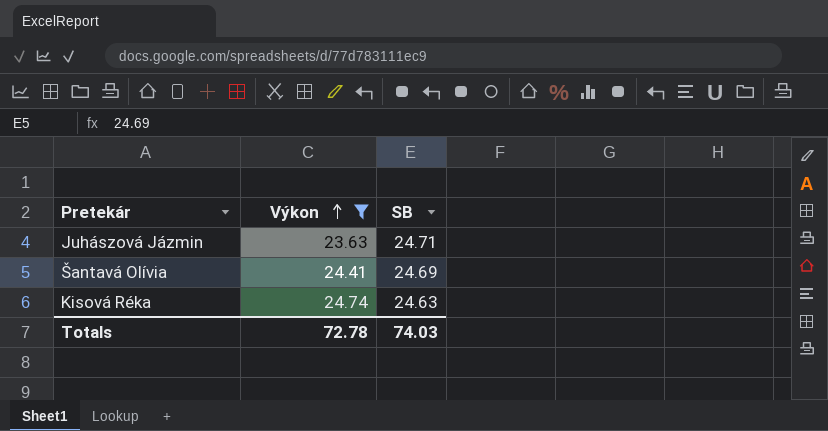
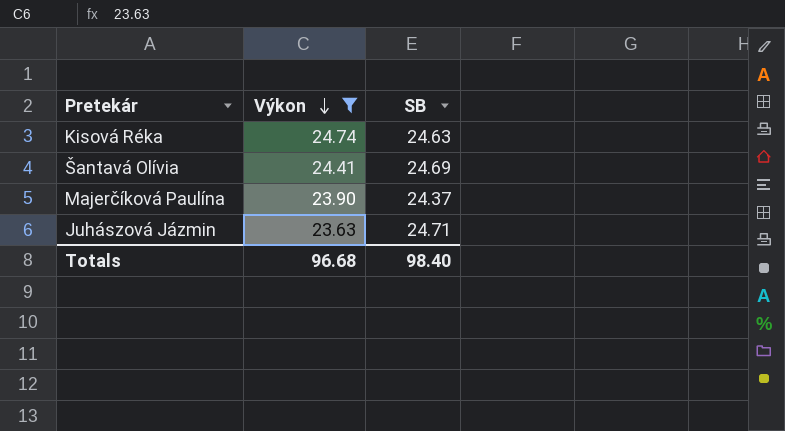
row order: Výkon ascending -> Výkon descending
row Majerčíková Paulína: none -> 23.90 | 24.37
Totals | Výkon: 72.78 -> 96.68
Totals | SB: 74.03 -> 98.40

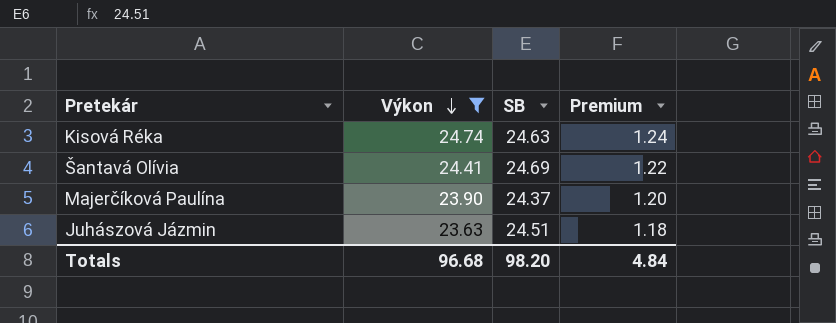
column Premium | formula: none -> [Výkon] * 0.05
Juhászová Jázmin | SB: 24.71 -> 24.51
Totals | SB: 98.40 -> 98.20

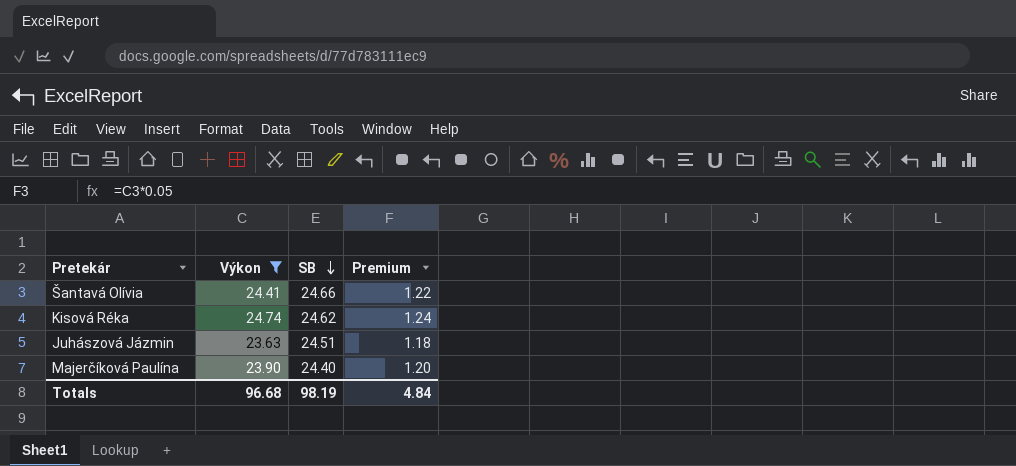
row order: Výkon descending -> SB descending
Šantavá Olívia | SB: 24.69 -> 24.66
Kisová Réka | SB: 24.63 -> 24.62
Majerčíková Paulína | SB: 24.37 -> 24.40
Totals | SB: 98.20 -> 98.19

